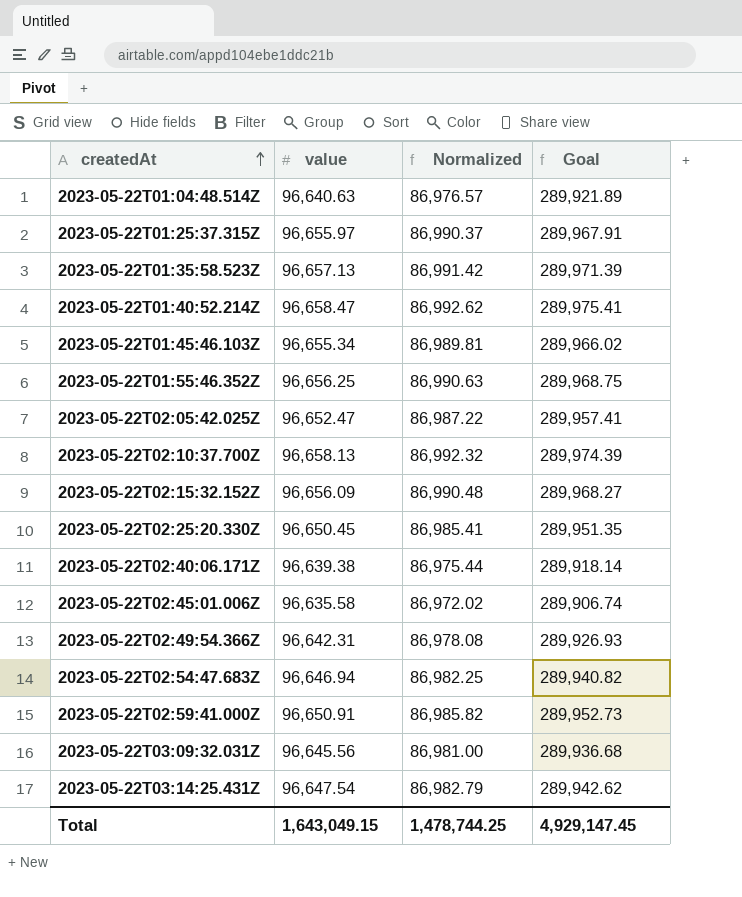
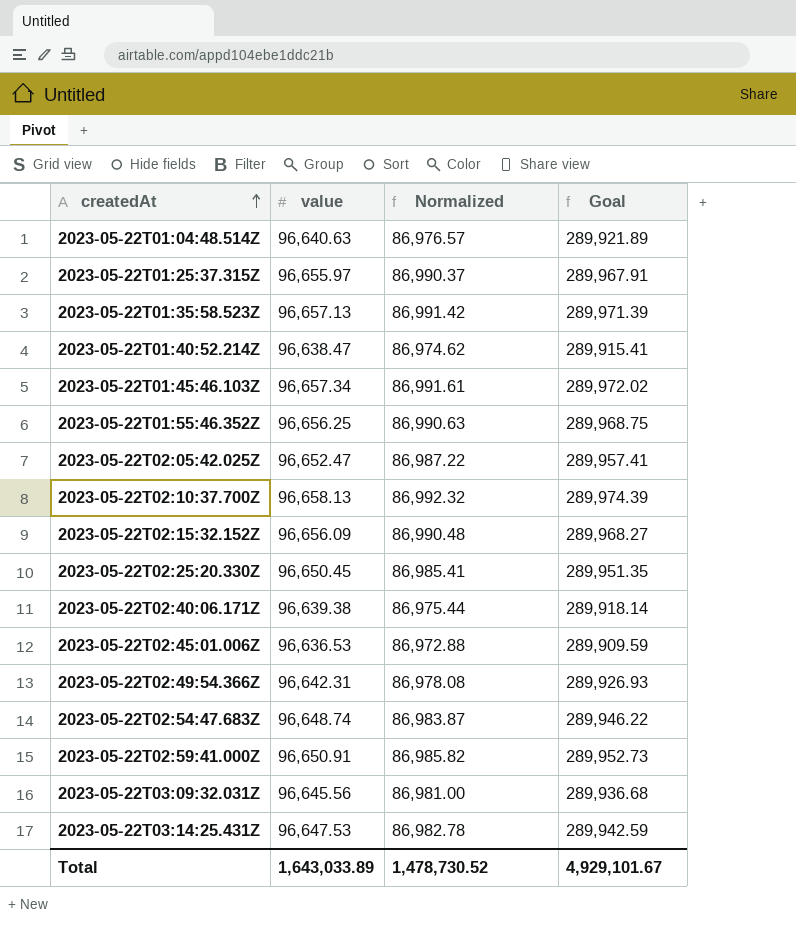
2023-05-22T01:40:52.214Z | value: 96,658.47 -> 96,638.47
2023-05-22T01:40:52.214Z | Normalized: 86,992.62 -> 86,974.62
2023-05-22T01:40:52.214Z | Goal: 289,975.41 -> 289,915.41
2023-05-22T01:45:46.103Z | value: 96,655.34 -> 96,657.34
2023-05-22T01:45:46.103Z | Normalized: 86,989.81 -> 86,991.61
2023-05-22T01:45:46.103Z | Goal: 289,966.02 -> 289,972.02
2023-05-22T02:45:01.006Z | value: 96,635.58 -> 96,636.53
2023-05-22T02:45:01.006Z | Normalized: 86,972.02 -> 86,972.88
2023-05-22T02:45:01.006Z | Goal: 289,906.74 -> 289,909.59
2023-05-22T02:54:47.683Z | value: 96,646.94 -> 96,648.74
2023-05-22T02:54:47.683Z | Normalized: 86,982.25 -> 86,983.87
2023-05-22T02:54:47.683Z | Goal: 289,940.82 -> 289,946.22
2023-05-22T03:14:25.431Z | value: 96,647.54 -> 96,647.53
2023-05-22T03:14:25.431Z | Normalized: 86,982.79 -> 86,982.78
2023-05-22T03:14:25.431Z | Goal: 289,942.62 -> 289,942.59
Total | value: 1,643,049.15 -> 1,643,033.89
Total | Normalized: 1,478,744.25 -> 1,478,730.52
Total | Goal: 4,929,147.45 -> 4,929,101.67

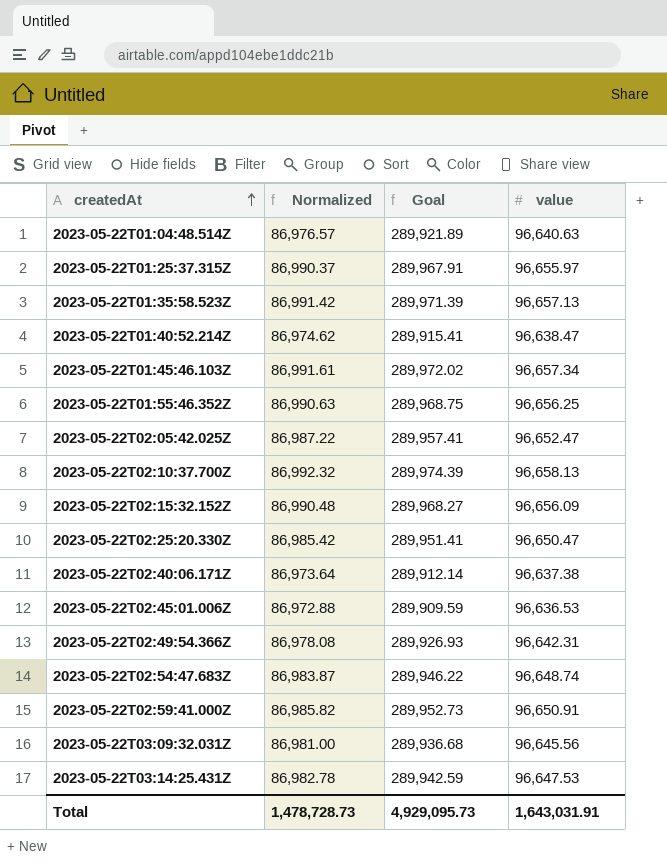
column value | position: 2 -> 4
2023-05-22T02:25:20.330Z | Normalized: 86,985.41 -> 86,985.42
2023-05-22T02:25:20.330Z | Goal: 289,951.35 -> 289,951.41
2023-05-22T02:25:20.330Z | value: 96,650.45 -> 96,650.47
2023-05-22T02:40:06.171Z | Normalized: 86,975.44 -> 86,973.64
2023-05-22T02:40:06.171Z | Goal: 289,918.14 -> 289,912.14
2023-05-22T02:40:06.171Z | value: 96,639.38 -> 96,637.38
Total | Normalized: 1,478,730.52 -> 1,478,728.73
Total | Goal: 4,929,101.67 -> 4,929,095.73
Total | value: 1,643,033.89 -> 1,643,031.91

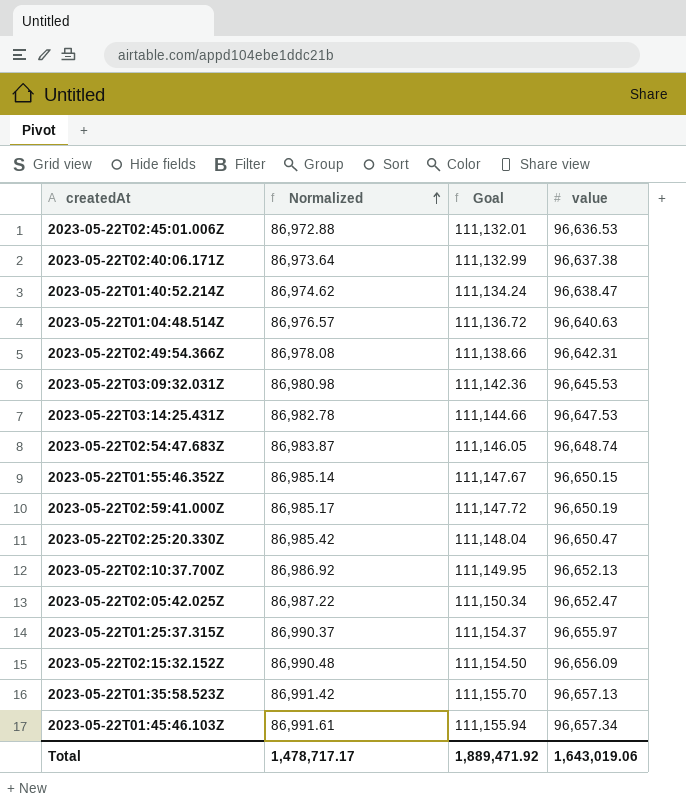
row order: createdAt ascending -> Normalized ascending
column Goal | formula: [value] * 3 -> [value] * 1.15
2023-05-22T03:09:32.031Z | Normalized: 86,981.00 -> 86,980.98
2023-05-22T03:09:32.031Z | value: 96,645.56 -> 96,645.53
2023-05-22T01:55:46.352Z | Normalized: 86,990.63 -> 86,985.14
2023-05-22T01:55:46.352Z | value: 96,656.25 -> 96,650.15
2023-05-22T02:59:41.000Z | Normalized: 86,985.82 -> 86,985.17
2023-05-22T02:59:41.000Z | value: 96,650.91 -> 96,650.19
2023-05-22T02:10:37.700Z | Normalized: 86,992.32 -> 86,986.92
2023-05-22T02:10:37.700Z | value: 96,658.13 -> 96,652.13
Total | Normalized: 1,478,728.73 -> 1,478,717.17
Total | Goal: 4,929,095.73 -> 1,889,471.92
Total | value: 1,643,031.91 -> 1,643,019.06

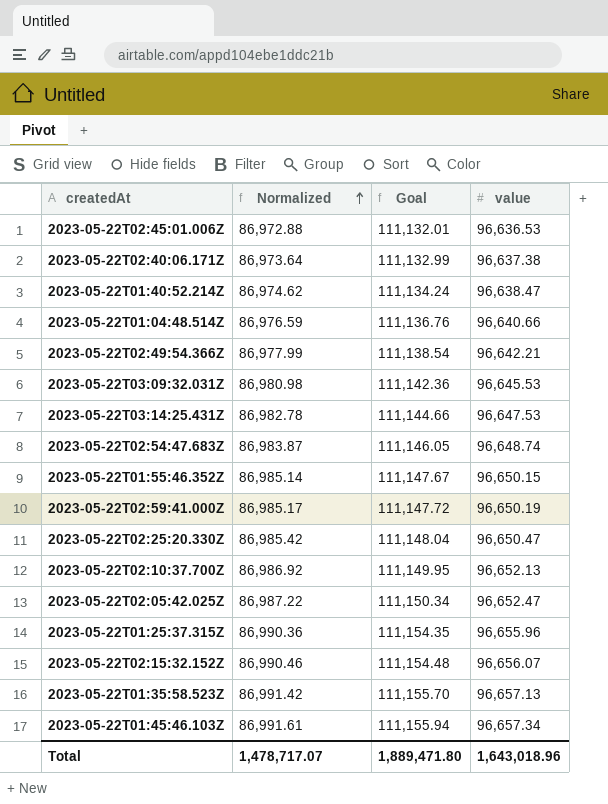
2023-05-22T01:04:48.514Z | Normalized: 86,976.57 -> 86,976.59
2023-05-22T01:04:48.514Z | Goal: 111,136.72 -> 111,136.76
2023-05-22T01:04:48.514Z | value: 96,640.63 -> 96,640.66
2023-05-22T02:49:54.366Z | Normalized: 86,978.08 -> 86,977.99
2023-05-22T02:49:54.366Z | Goal: 111,138.66 -> 111,138.54
2023-05-22T02:49:54.366Z | value: 96,642.31 -> 96,642.21
2023-05-22T01:25:37.315Z | Normalized: 86,990.37 -> 86,990.36
2023-05-22T01:25:37.315Z | Goal: 111,154.37 -> 111,154.35
2023-05-22T01:25:37.315Z | value: 96,655.97 -> 96,655.96
2023-05-22T02:15:32.152Z | Normalized: 86,990.48 -> 86,990.46
2023-05-22T02:15:32.152Z | Goal: 111,154.50 -> 111,154.48
2023-05-22T02:15:32.152Z | value: 96,656.09 -> 96,656.07
Total | Normalized: 1,478,717.17 -> 1,478,717.07
Total | Goal: 1,889,471.92 -> 1,889,471.80
Total | value: 1,643,019.06 -> 1,643,018.96

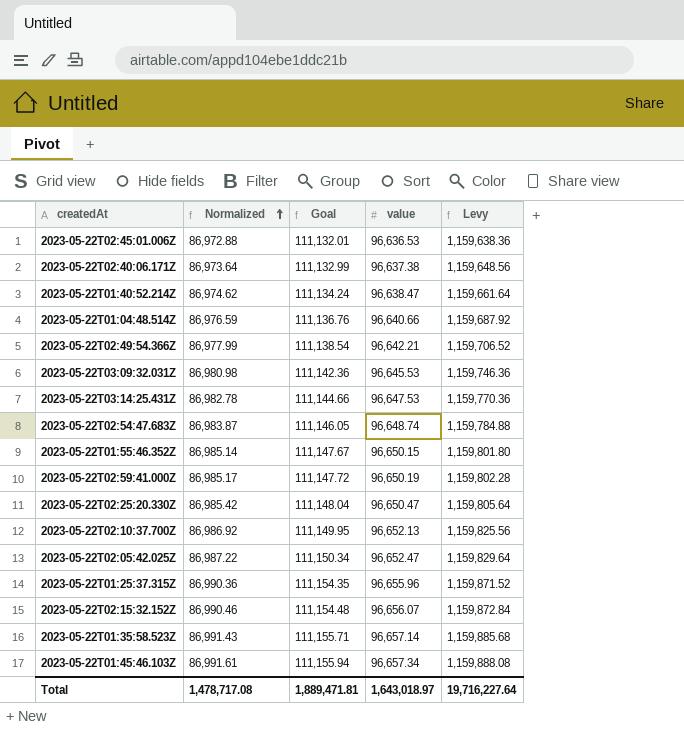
column Levy | formula: none -> [value] * 12
2023-05-22T01:35:58.523Z | Normalized: 86,991.42 -> 86,991.43
2023-05-22T01:35:58.523Z | Goal: 111,155.70 -> 111,155.71
2023-05-22T01:35:58.523Z | value: 96,657.13 -> 96,657.14
Total | Normalized: 1,478,717.07 -> 1,478,717.08
Total | Goal: 1,889,471.80 -> 1,889,471.81
Total | value: 1,643,018.96 -> 1,643,018.97

